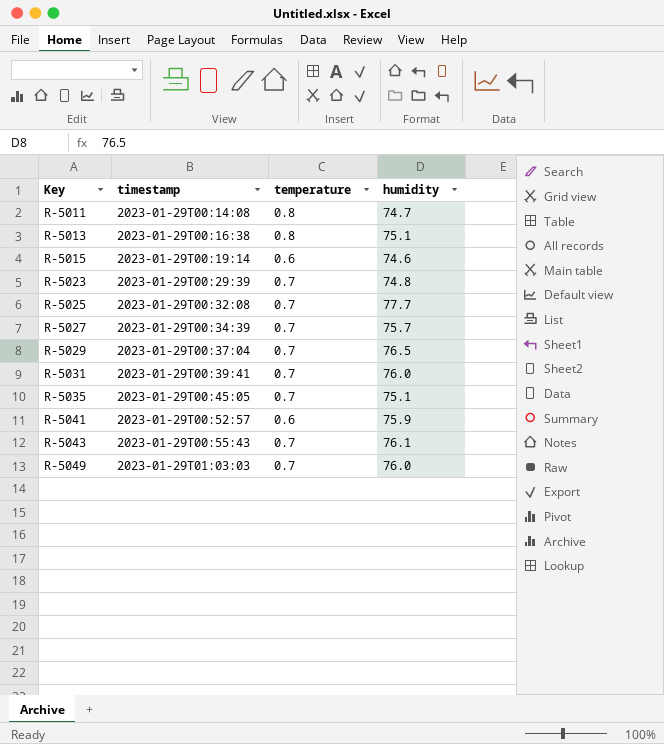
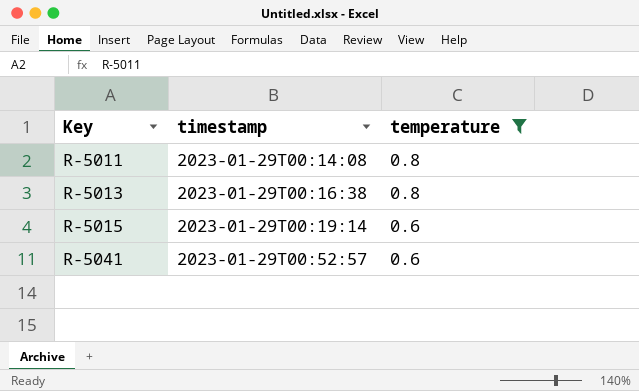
filter: none -> temperature != 0.7
column humidity | position: 4 -> none

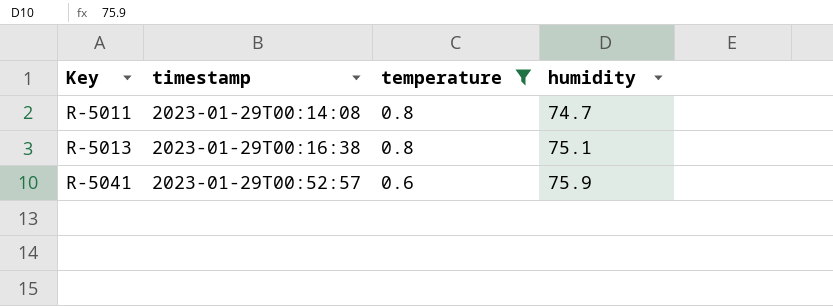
column humidity | position: none -> 4
row R-5015: 2023-01-29T00:19:14 | 0.6 -> none

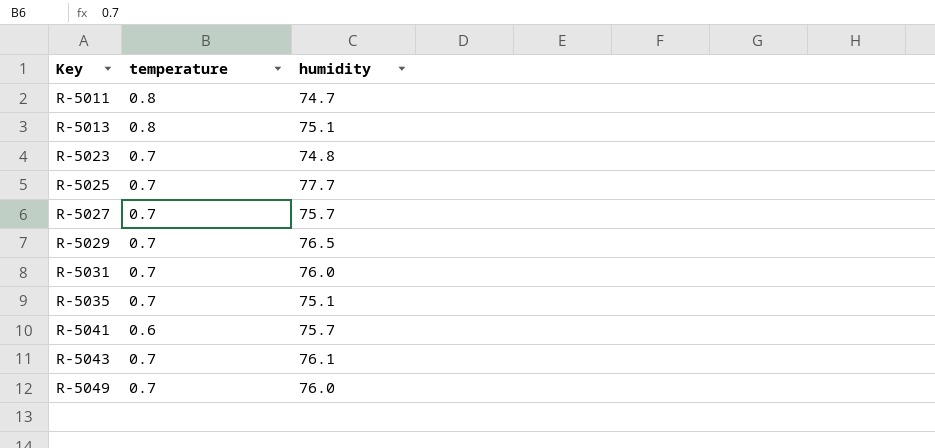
filter: temperature != 0.7 -> none
column timestamp | position: 2 -> none
R-5041 | humidity: 75.9 -> 75.7

